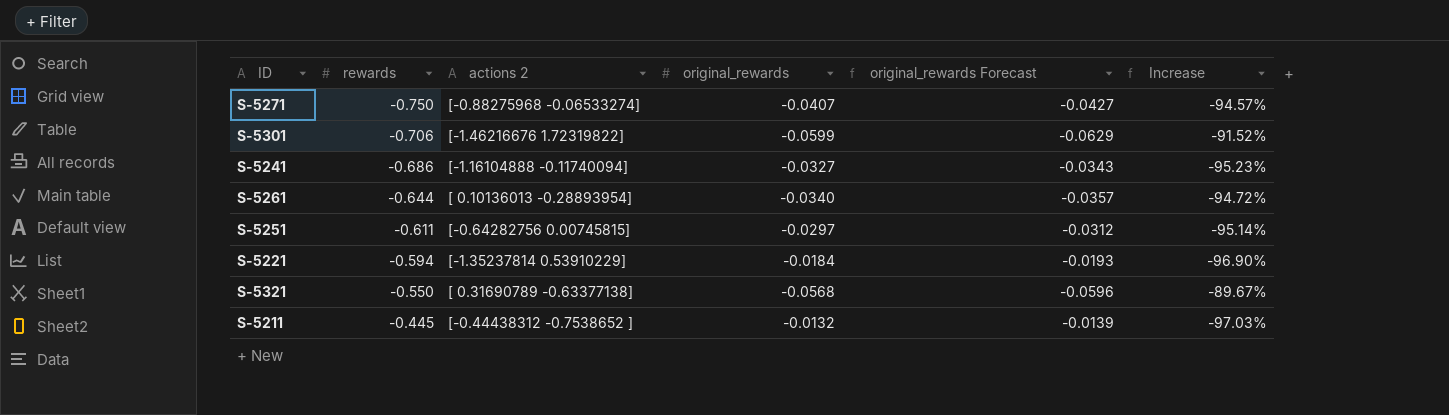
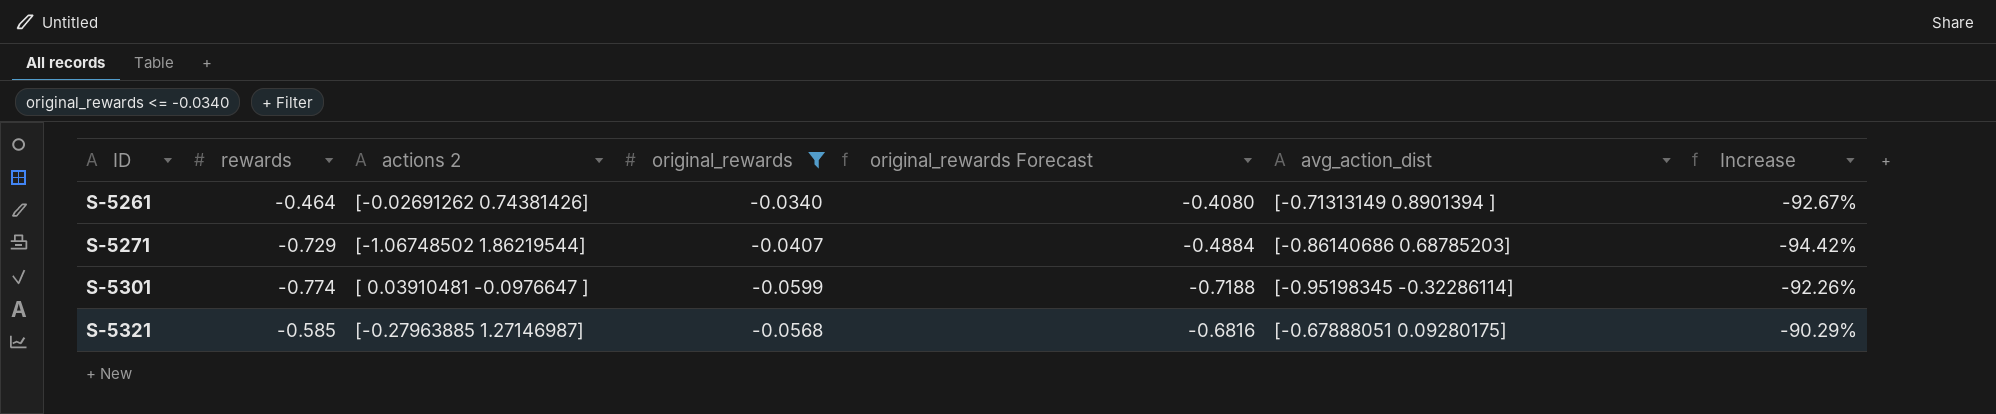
filter: none -> original_rewards <= -0.0340
row order: rewards ascending -> ID ascending
column original_rewards Forecast | formula: [original_rewards] * 1.05 -> [original_rewards] * 12
column avg_action_dist | position: none -> 6
S-5261 | rewards: -0.644 -> -0.464
S-5261 | actions 2: [ 0.10136013 -0.28893954] -> [-0.02691262 0.74381426]
S-5261 | Increase: -94.72% -> -92.67%
S-5271 | rewards: -0.750 -> -0.729
S-5271 | actions 2: [-0.88275968 -0.06533274] -> [-1.06748502 1.86219544]
S-5271 | Increase: -94.57% -> -94.42%
S-5301 | rewards: -0.706 -> -0.774
S-5301 | actions 2: [-1.46216676 1.72319822] -> [ 0.03910481 -0.0976647 ]
S-5301 | Increase: -91.52% -> -92.26%
S-5321 | rewards: -0.550 -> -0.585
S-5321 | actions 2: [ 0.31690789 -0.63377138] -> [-0.27963885 1.27146987]
S-5321 | Increase: -89.67% -> -90.29%

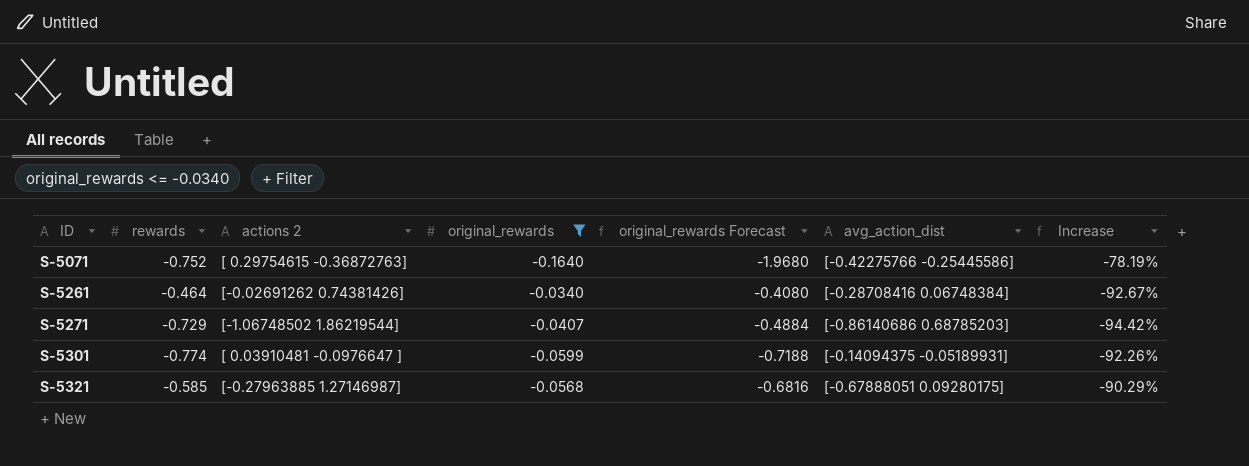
row S-5071: none -> -0.752 | [ 0.29754615 -0.36872763] | -0.1640 | -1.9680 | [-0.42275766 -0.25445586] | -78.19%
S-5261 | avg_action_dist: [-0.71313149 0.8901394 ] -> [-0.28708416 0.06748384]
S-5301 | avg_action_dist: [-0.95198345 -0.32286114] -> [-0.14094375 -0.05189931]

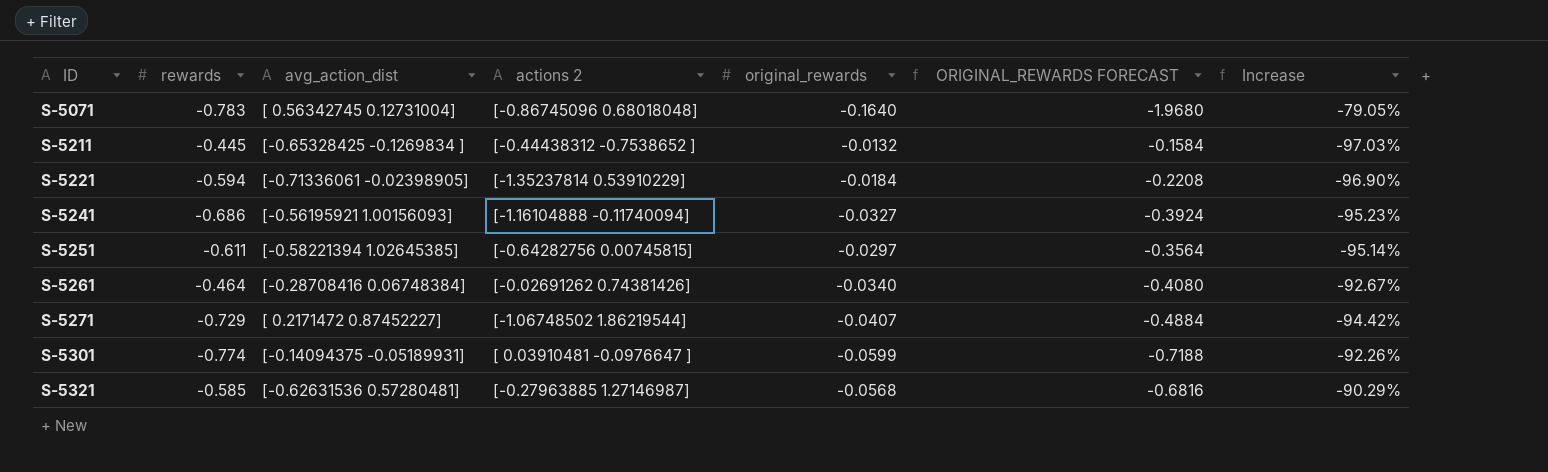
filter: original_rewards <= -0.0340 -> none
column avg_action_dist | position: 6 -> 3
column name: original_rewards Forecast -> ORIGINAL_REWARDS FORECAST
S-5071 | rewards: -0.752 -> -0.783
S-5071 | avg_action_dist: [-0.42275766 -0.25445586] -> [ 0.56342745 0.12731004]
S-5071 | actions 2: [ 0.29754615 -0.36872763] -> [-0.86745096 0.68018048]
S-5071 | Increase: -78.19% -> -79.05%
S-5271 | avg_action_dist: [-0.86140686 0.68785203] -> [ 0.2171472 0.87452227]
S-5321 | avg_action_dist: [-0.67888051 0.09280175] -> [-0.62631536 0.57280481]

